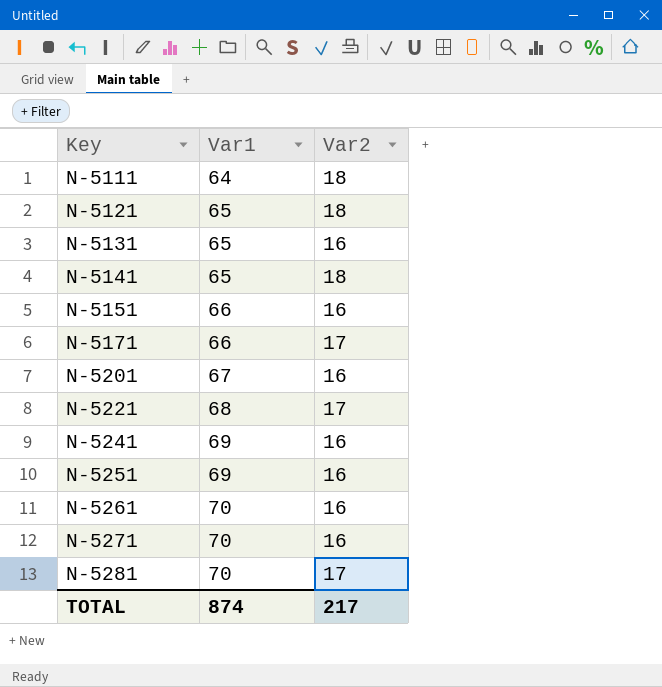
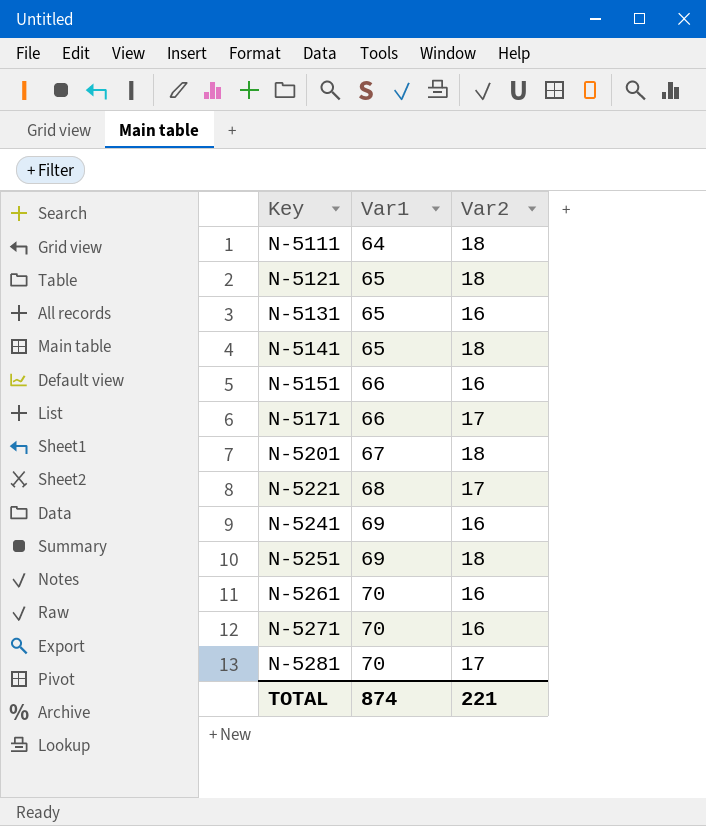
N-5201 | Var2: 16 -> 18
N-5251 | Var2: 16 -> 18
TOTAL | Var2: 217 -> 221

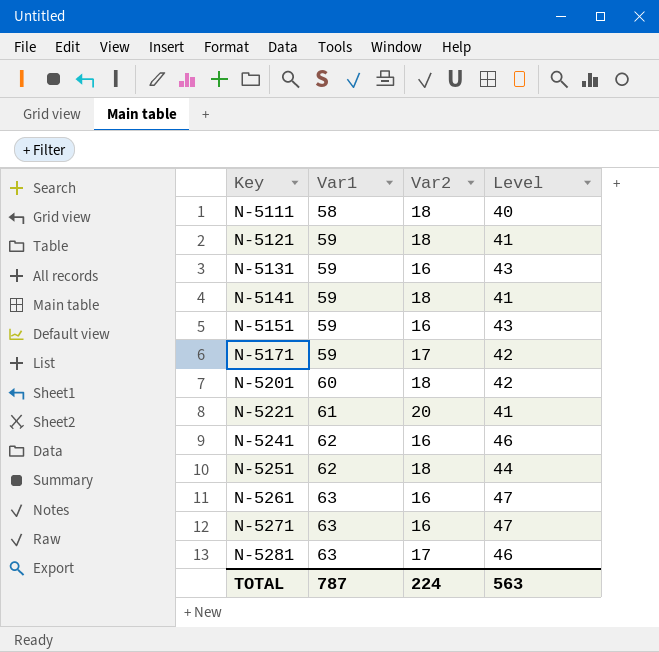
column Level | formula: none -> [Var1] - [Var2]
N-5111 | Var1: 64 -> 58
N-5121 | Var1: 65 -> 59
N-5131 | Var1: 65 -> 59
N-5141 | Var1: 65 -> 59
N-5151 | Var1: 66 -> 59
N-5171 | Var1: 66 -> 59
N-5201 | Var1: 67 -> 60
N-5221 | Var1: 68 -> 61
N-5221 | Var2: 17 -> 20
N-5241 | Var1: 69 -> 62
N-5251 | Var1: 69 -> 62
N-5261 | Var1: 70 -> 63
N-5271 | Var1: 70 -> 63
N-5281 | Var1: 70 -> 63
TOTAL | Var1: 874 -> 787
TOTAL | Var2: 221 -> 224

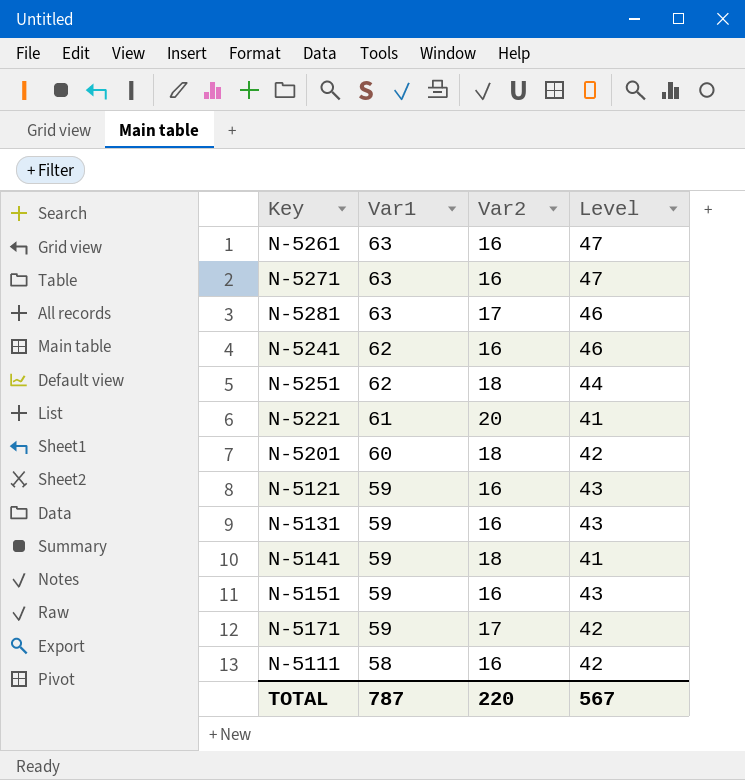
row order: Key ascending -> Var1 descending
N-5121 | Var2: 18 -> 16
N-5121 | Level: 41 -> 43
N-5111 | Var2: 18 -> 16
N-5111 | Level: 40 -> 42
TOTAL | Var2: 224 -> 220
TOTAL | Level: 563 -> 567

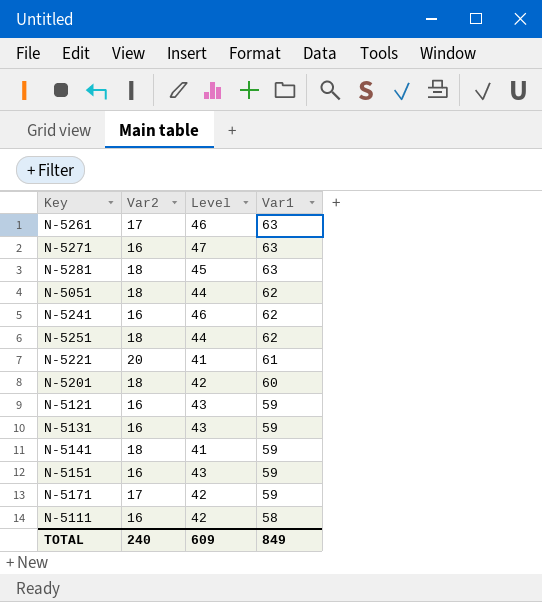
column Var1 | position: 2 -> 4
N-5261 | Var2: 16 -> 17
N-5261 | Level: 47 -> 46
N-5281 | Var2: 17 -> 18
N-5281 | Level: 46 -> 45
row N-5051: none -> 18 | 44 | 62
TOTAL | Var2: 220 -> 240
TOTAL | Level: 567 -> 609
TOTAL | Var1: 787 -> 849

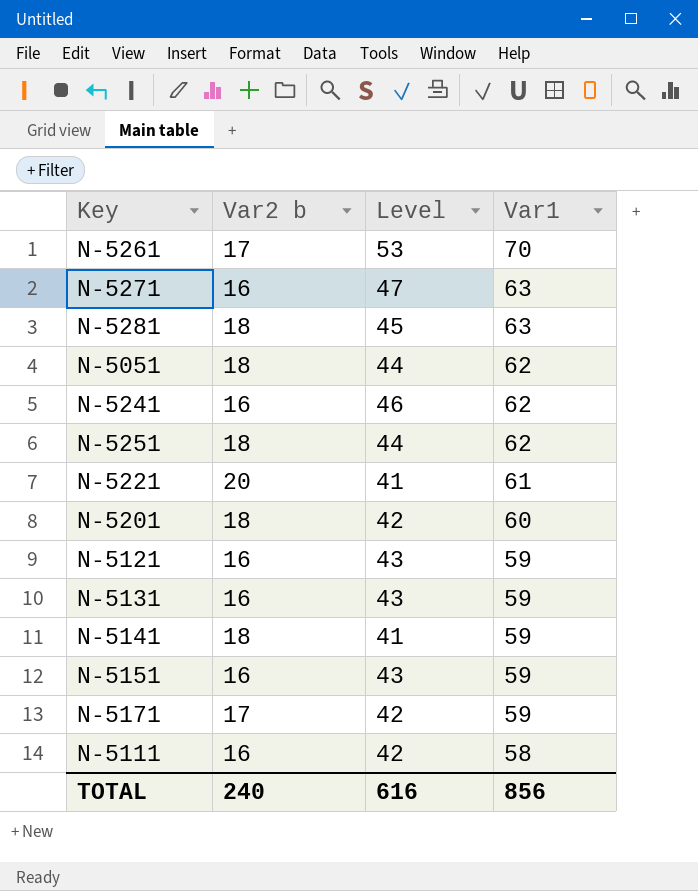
column name: Var2 -> Var2 b
N-5261 | Level: 46 -> 53
N-5261 | Var1: 63 -> 70
TOTAL | Level: 609 -> 616
TOTAL | Var1: 849 -> 856

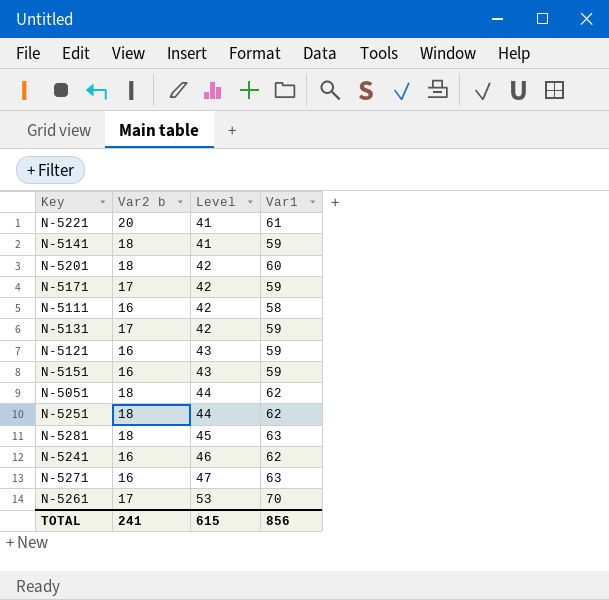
row order: Var1 descending -> Level ascending
N-5131 | Var2 b: 16 -> 17
N-5131 | Level: 43 -> 42
TOTAL | Var2 b: 240 -> 241
TOTAL | Level: 616 -> 615

